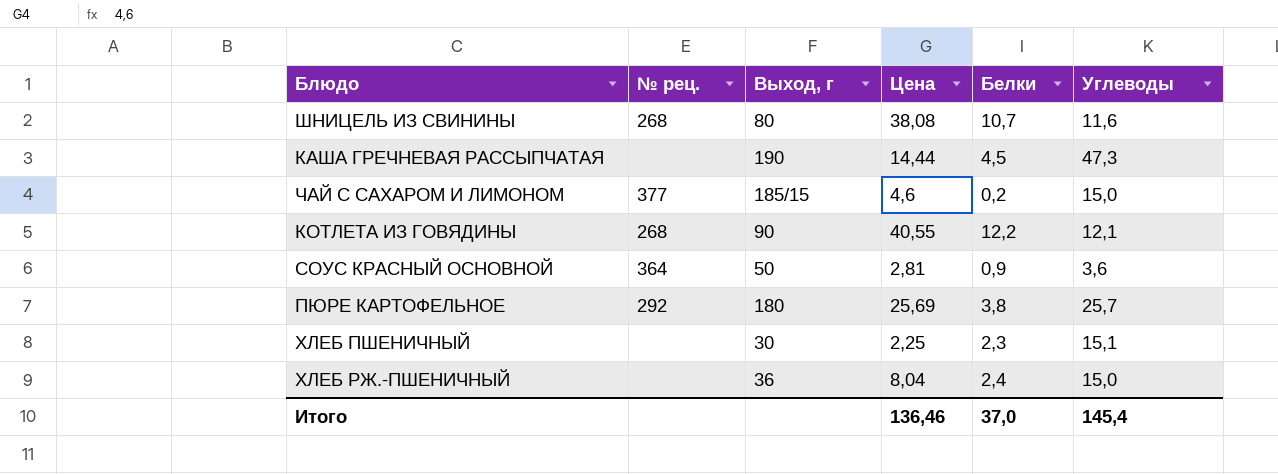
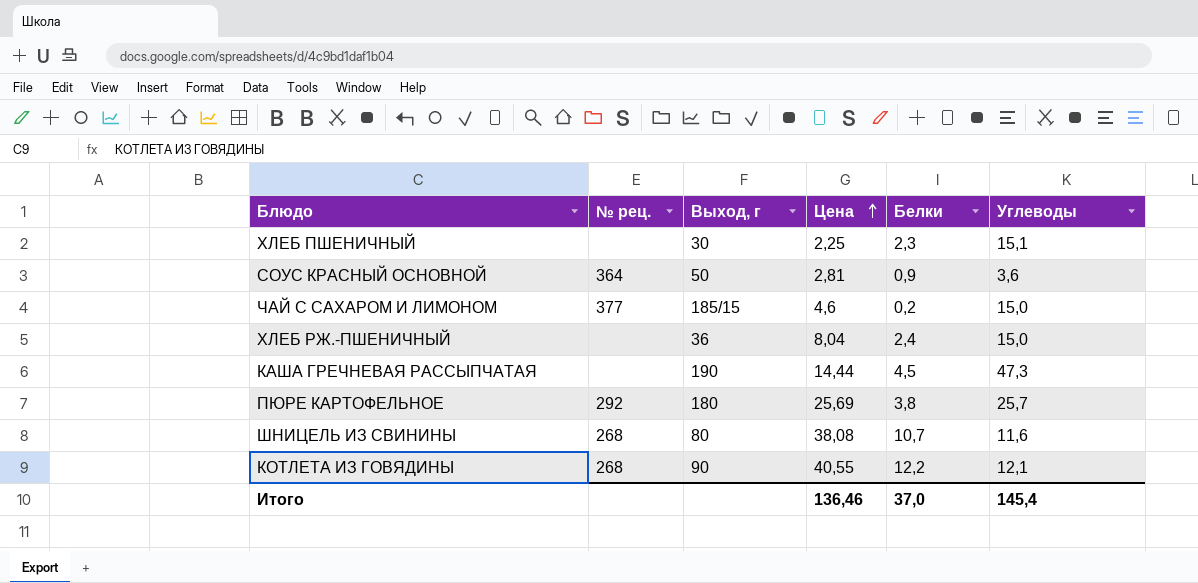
row order: none -> Цена ascending

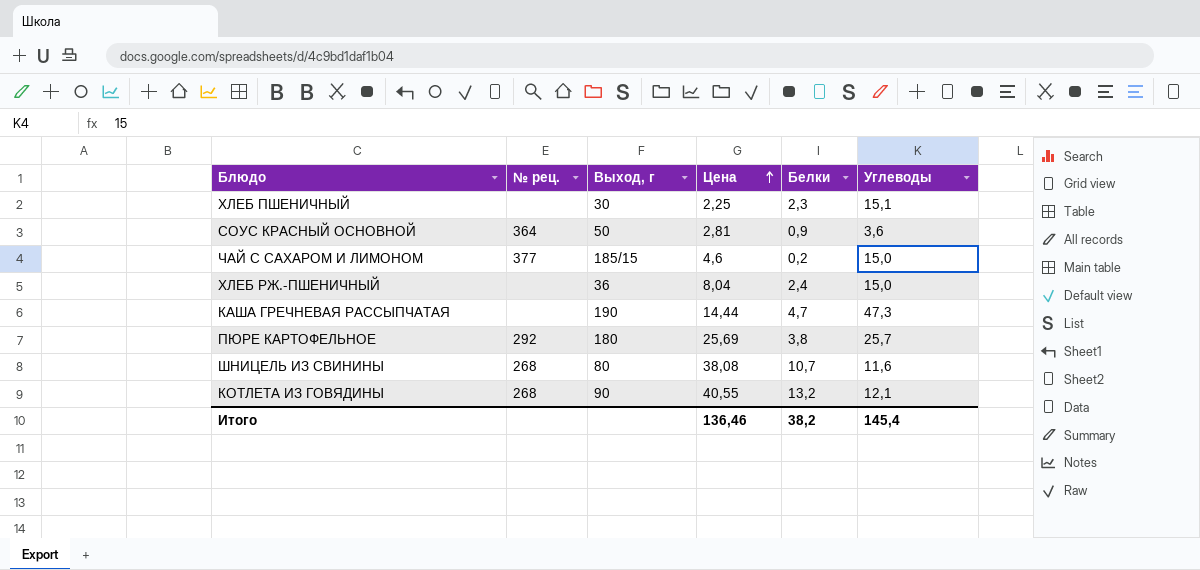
КАША ГРЕЧНЕВАЯ РАССЫПЧАТАЯ | Белки: 4,5 -> 4,7
КОТЛЕТА ИЗ ГОВЯДИНЫ | Белки: 12,2 -> 13,2
Итого | Белки: 37,0 -> 38,2

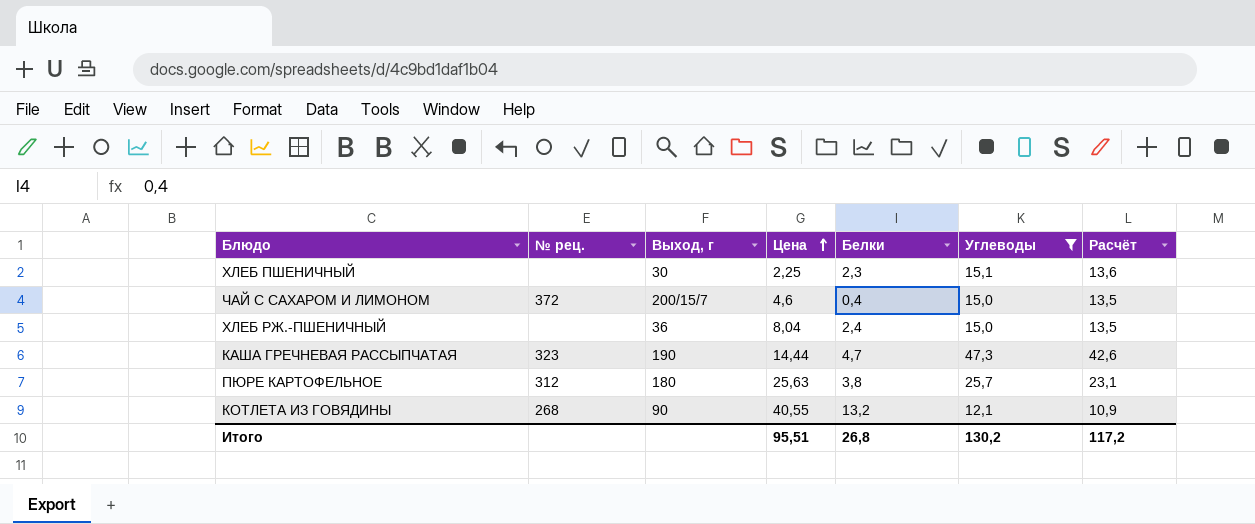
filter: none -> Углеводы >= 12,1
column Расчёт | formula: none -> [Углеводы] * 0,9
ЧАЙ С САХАРОМ И ЛИМОНОМ | № рец.: 377 -> 372
ЧАЙ С САХАРОМ И ЛИМОНОМ | Выход, г: 185/15 -> 200/15/7
ЧАЙ С САХАРОМ И ЛИМОНОМ | Белки: 0,2 -> 0,4
КАША ГРЕЧНЕВАЯ РАССЫПЧАТАЯ | № рец.: none -> 323
ПЮРЕ КАРТОФЕЛЬНОЕ | № рец.: 292 -> 312
ПЮРЕ КАРТОФЕЛЬНОЕ | Цена: 25,69 -> 25,63
Итого | Цена: 136,46 -> 95,51
Итого | Белки: 38,2 -> 26,8
Итого | Углеводы: 145,4 -> 130,2

